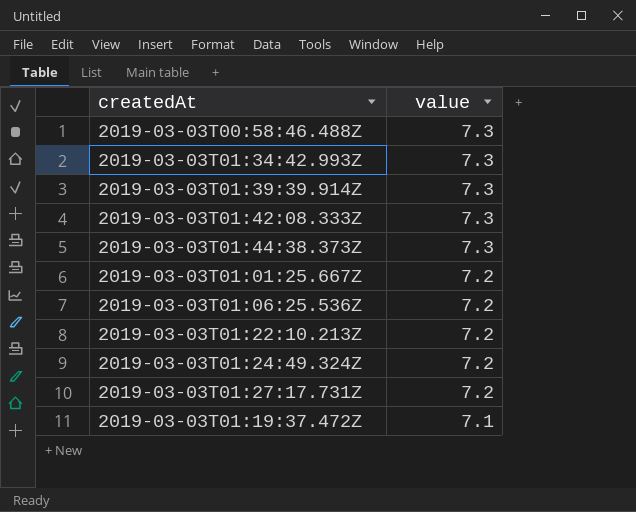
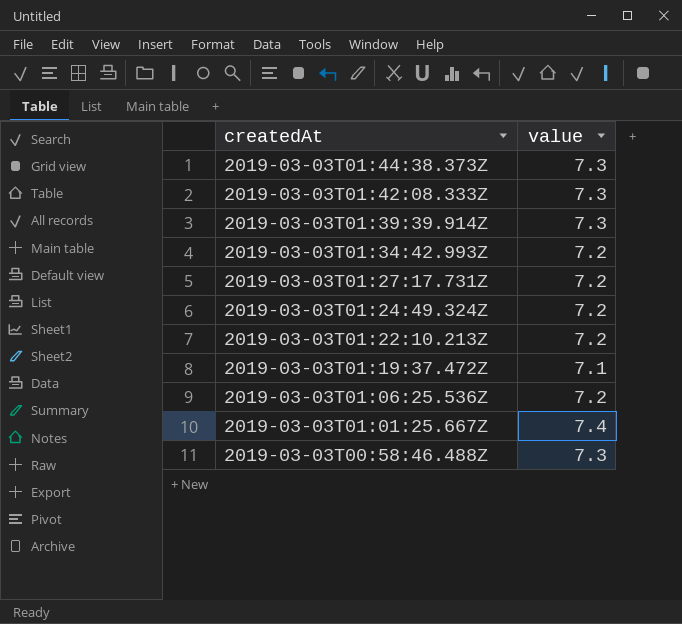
row order: value descending -> createdAt descending
2019-03-03T01:34:42.993Z | value: 7.3 -> 7.2
2019-03-03T01:01:25.667Z | value: 7.2 -> 7.4

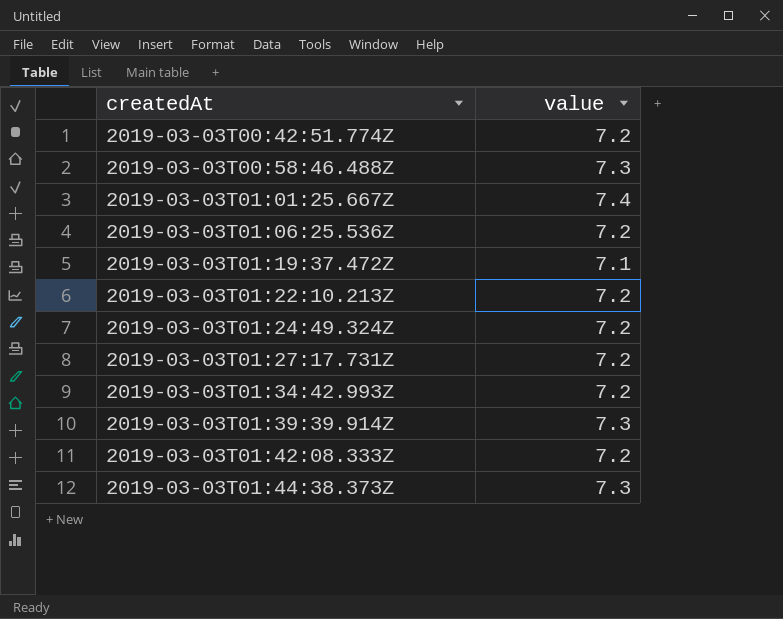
row order: createdAt descending -> createdAt ascending
row 2019-03-03T00:42:51.774Z: none -> 7.2
2019-03-03T01:42:08.333Z | value: 7.3 -> 7.2

